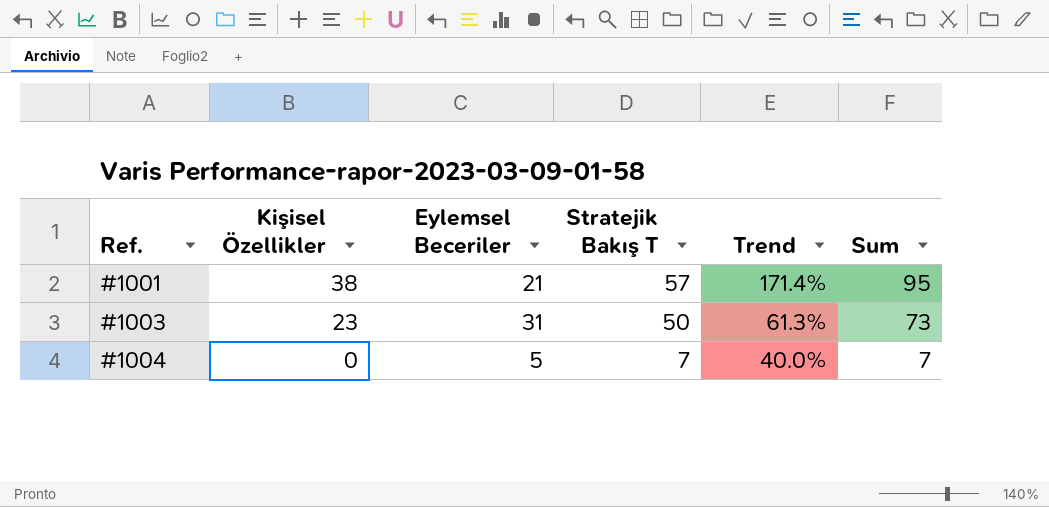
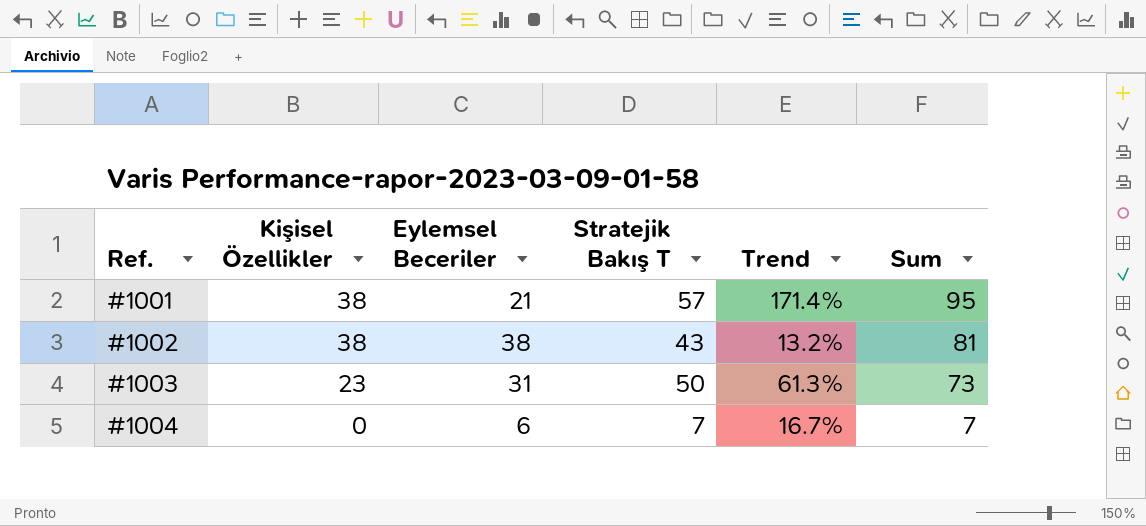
row #1002: none -> 38 | 38 | 43 | 13.2% | 81
#1004 | Eylemsel Beceriler: 5 -> 6
#1004 | Trend: 40.0% -> 16.7%

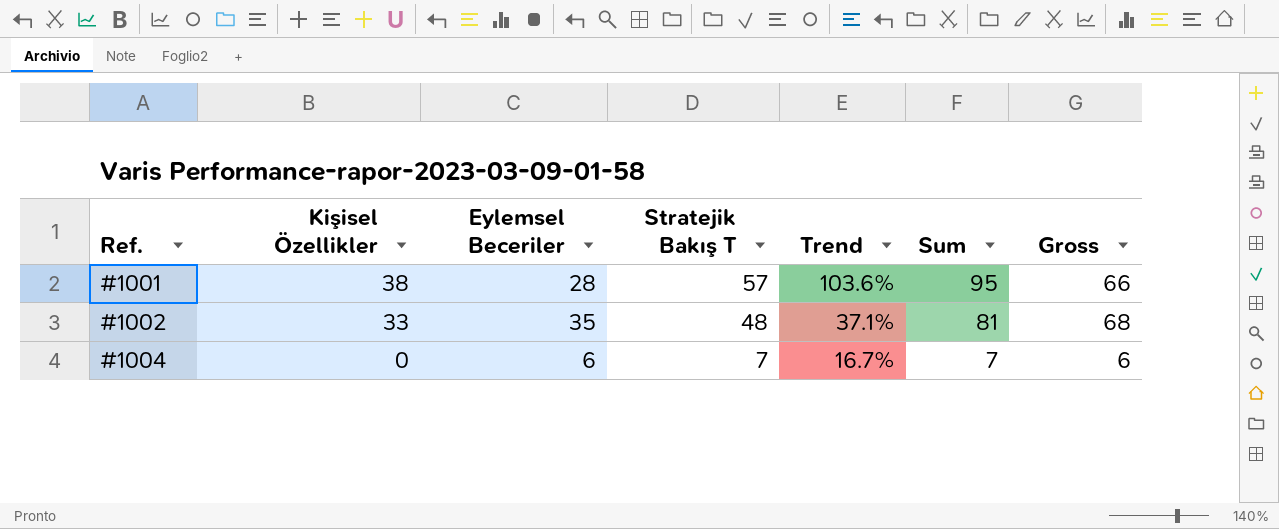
column Gross | formula: none -> [Kişisel Özellikler] + [Eylemsel Beceriler]
row #1003: 23 | 31 | 50 | 61.3% | 73 -> none
#1001 | Eylemsel Beceriler: 21 -> 28
#1001 | Trend: 171.4% -> 103.6%
#1002 | Kişisel Özellikler: 38 -> 33
#1002 | Eylemsel Beceriler: 38 -> 35
#1002 | Stratejik Bakış T: 43 -> 48
#1002 | Trend: 13.2% -> 37.1%

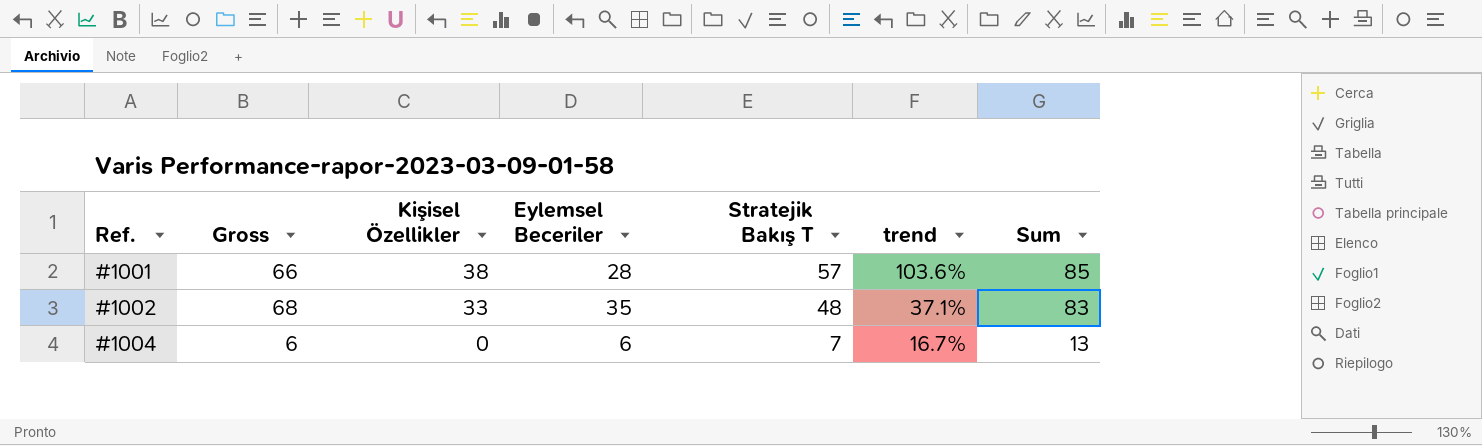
column Gross | position: 7 -> 2
column name: Trend -> trend
column Sum | formula: [Kişisel Özellikler] + [Stratejik Bakış T] -> [Eylemsel Beceriler] + [Stratejik Bakış T]

